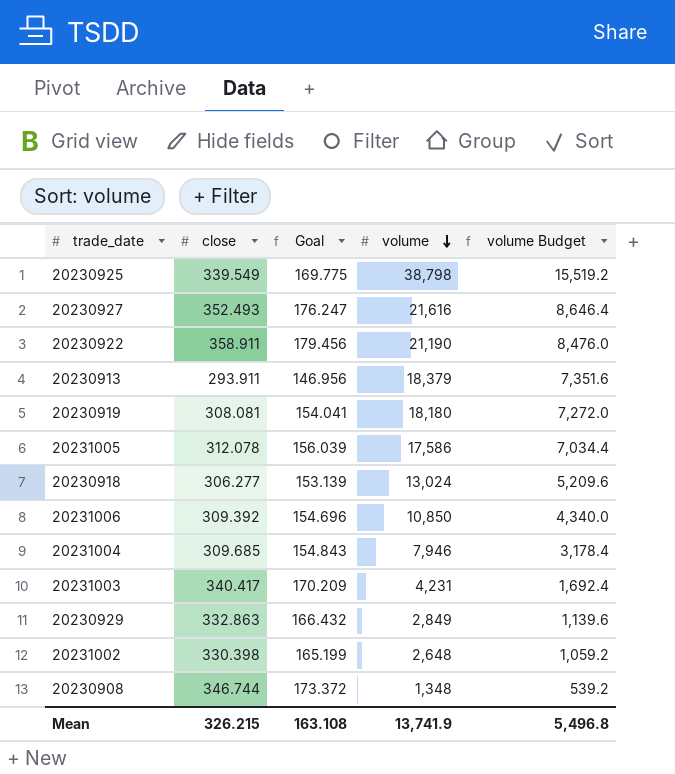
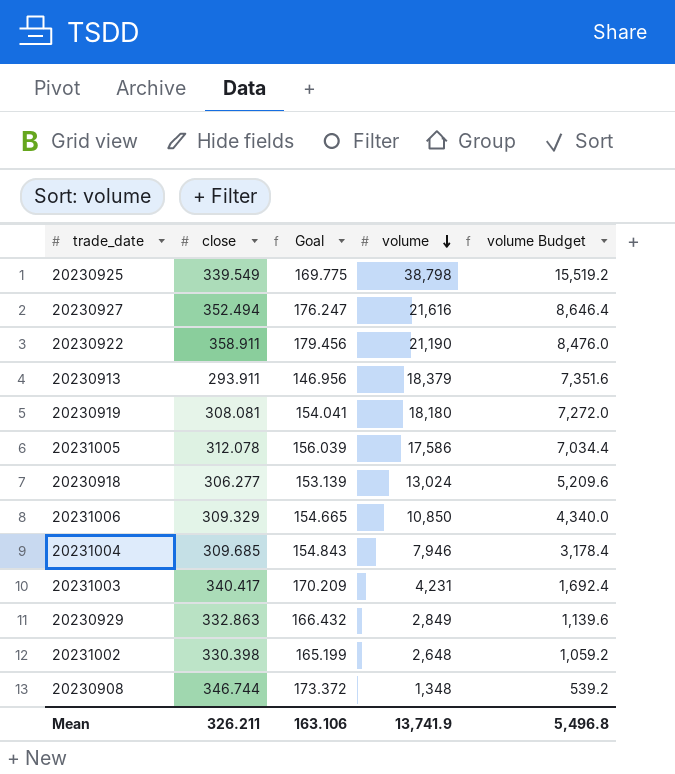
20230927 | close: 352.493 -> 352.494
20231006 | close: 309.392 -> 309.329
20231006 | Goal: 154.696 -> 154.665
Mean | close: 326.215 -> 326.211
Mean | Goal: 163.108 -> 163.106

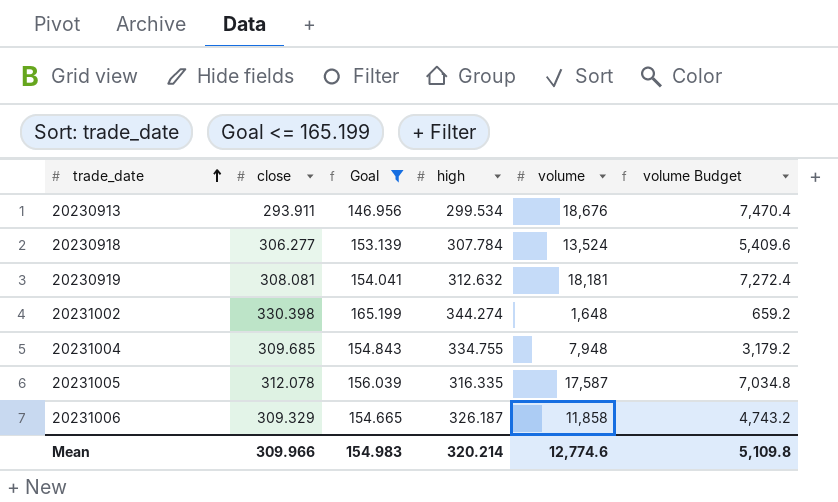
filter: none -> Goal <= 165.199
row order: volume descending -> trade_date ascending
column high | position: none -> 4
20230913 | volume: 18,379 -> 18,676
20230913 | volume Budget: 7,351.6 -> 7,470.4
20230918 | volume: 13,024 -> 13,524
20230918 | volume Budget: 5,209.6 -> 5,409.6
20230919 | volume: 18,180 -> 18,181
20230919 | volume Budget: 7,272.0 -> 7,272.4
20231002 | volume: 2,648 -> 1,648
20231002 | volume Budget: 1,059.2 -> 659.2
20231004 | volume: 7,946 -> 7,948
20231004 | volume Budget: 3,178.4 -> 3,179.2
20231005 | volume: 17,586 -> 17,587
20231005 | volume Budget: 7,034.4 -> 7,034.8
20231006 | volume: 10,850 -> 11,858
20231006 | volume Budget: 4,340.0 -> 4,743.2
Mean | close: 326.211 -> 309.966
Mean | Goal: 163.106 -> 154.983
Mean | volume: 13,741.9 -> 12,774.6
Mean | volume Budget: 5,496.8 -> 5,109.8

